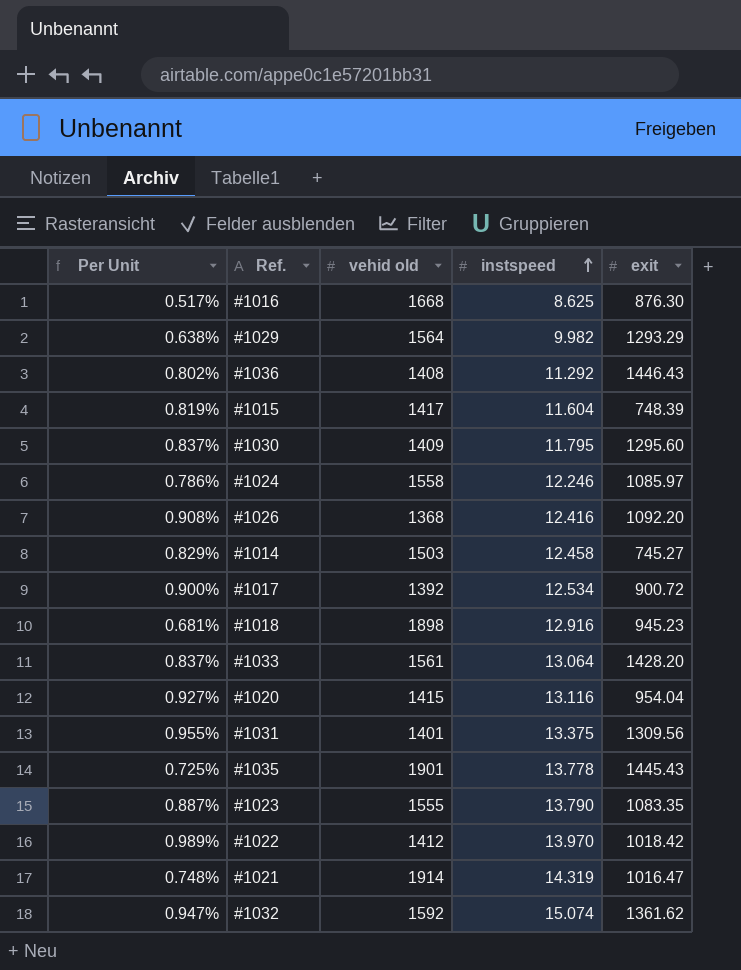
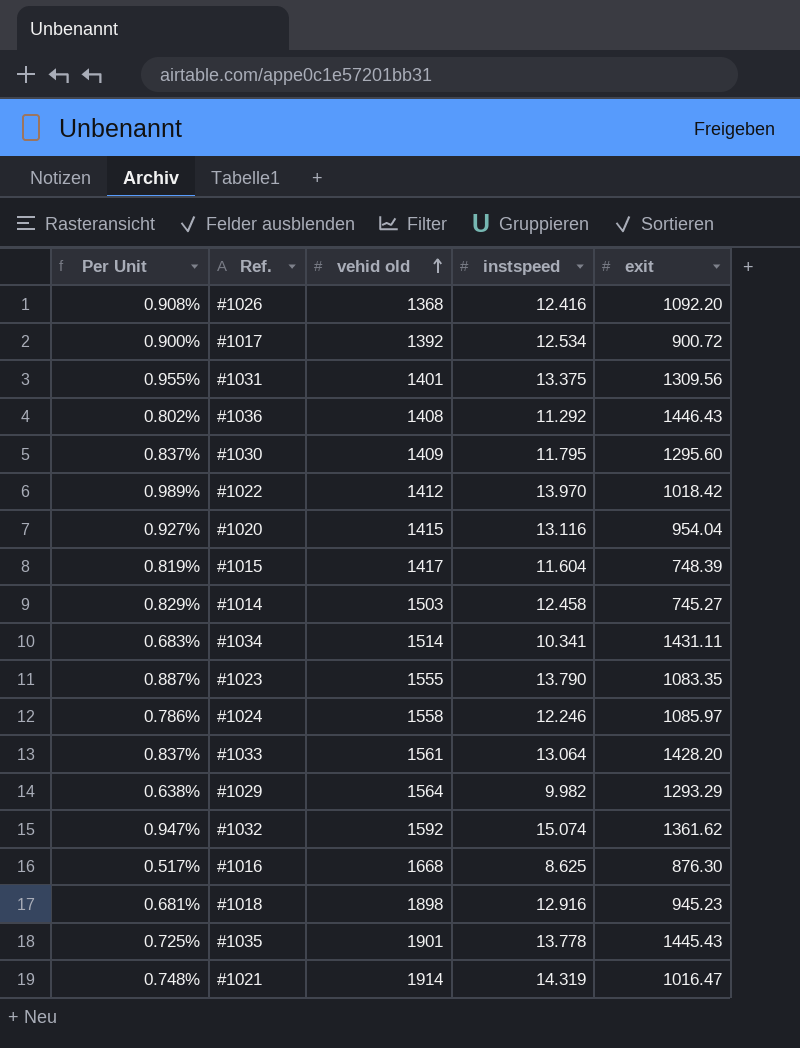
row order: instspeed ascending -> vehid old ascending
row #1034: none -> 0.683% | 1514 | 10.341 | 1431.11

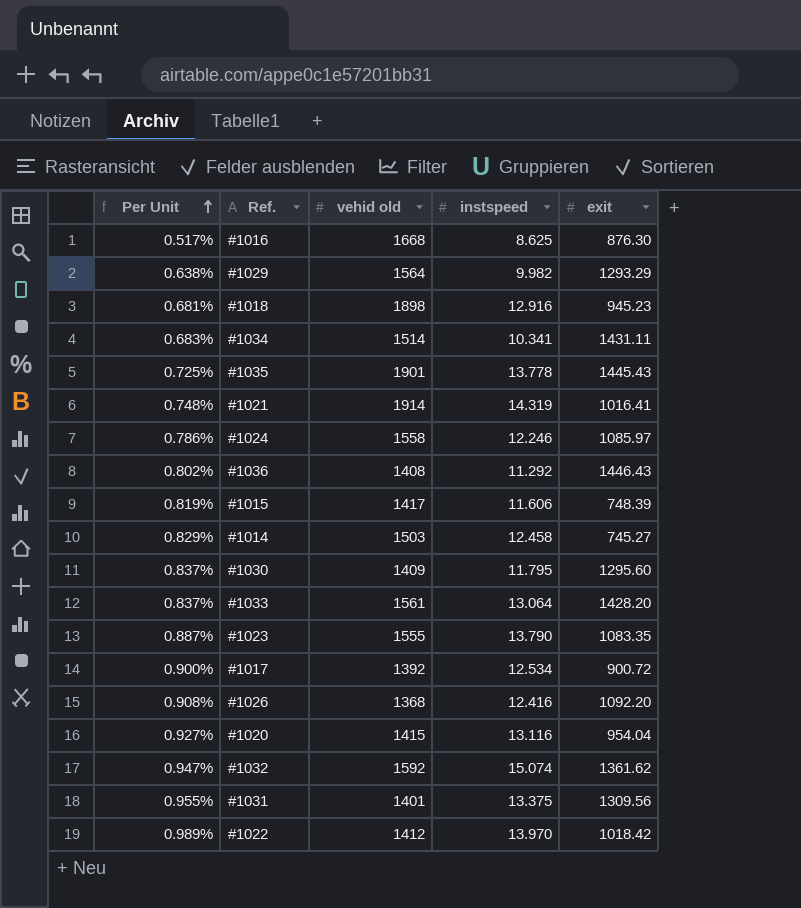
row order: vehid old ascending -> Per Unit ascending
#1021 | exit: 1016.47 -> 1016.41
#1015 | instspeed: 11.604 -> 11.606

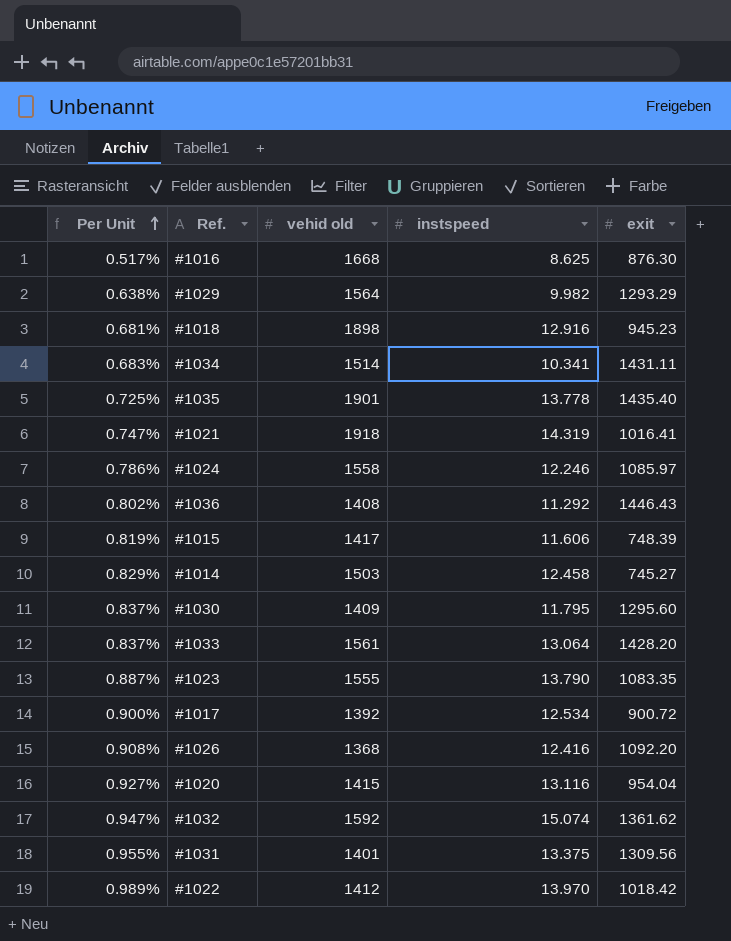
#1035 | exit: 1445.43 -> 1435.40
#1021 | Per Unit: 0.748% -> 0.747%
#1021 | vehid old: 1914 -> 1918

